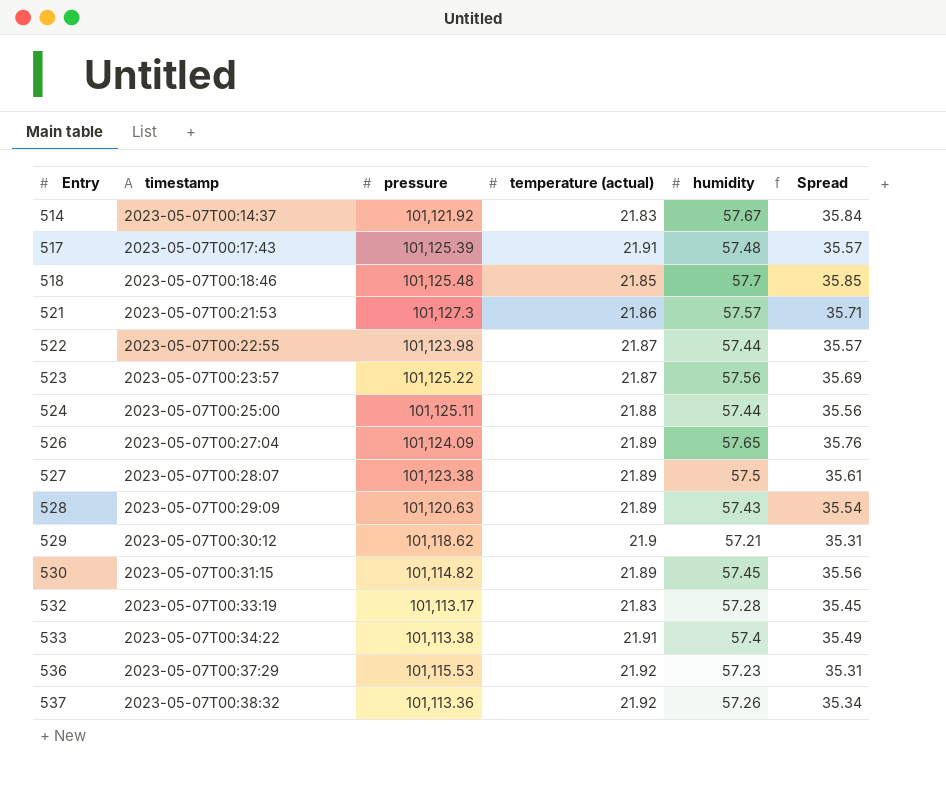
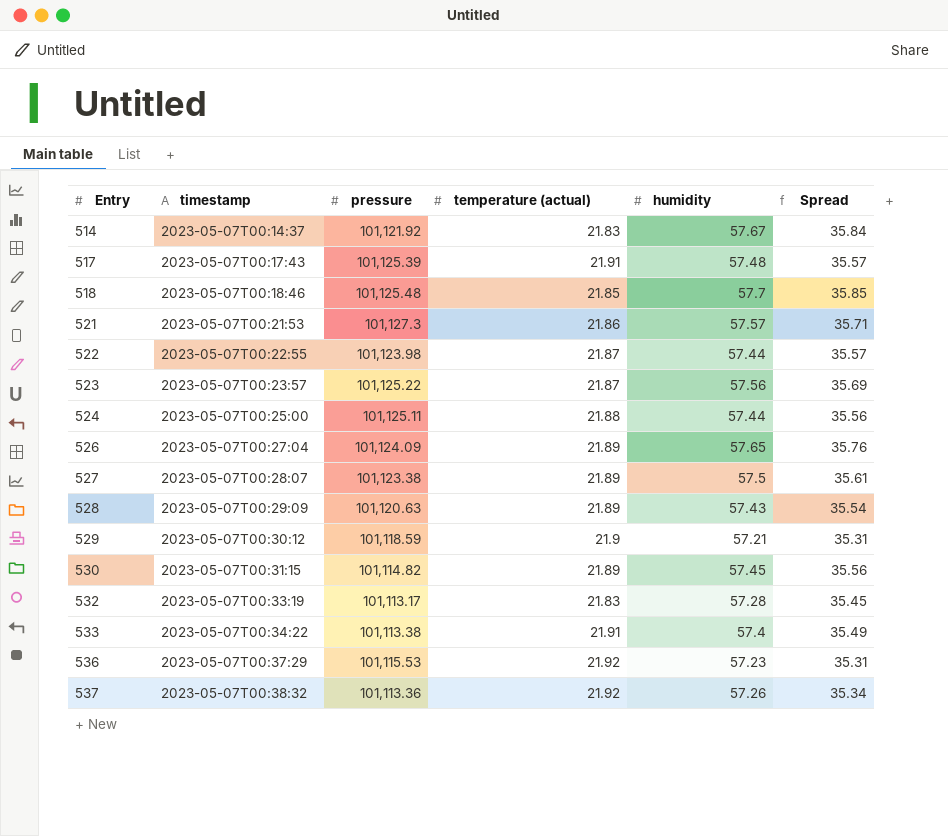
529 | pressure: 101,118.62 -> 101,118.59

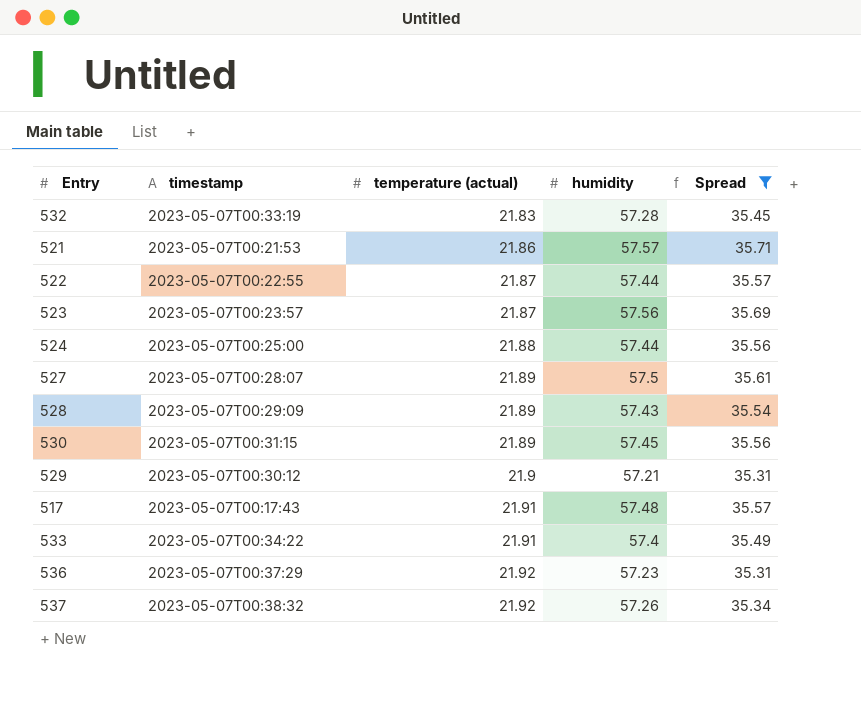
filter: none -> Spread <= 35.71
row order: Entry ascending -> temperature (actual) ascending
column pressure | position: 3 -> none

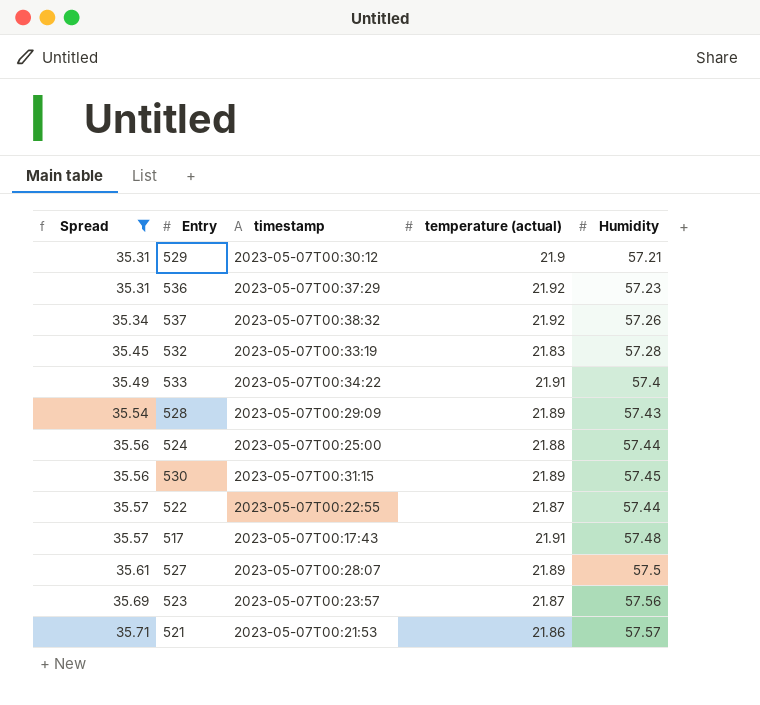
row order: temperature (actual) ascending -> Spread ascending
column Spread | position: 5 -> 1
column name: humidity -> Humidity

